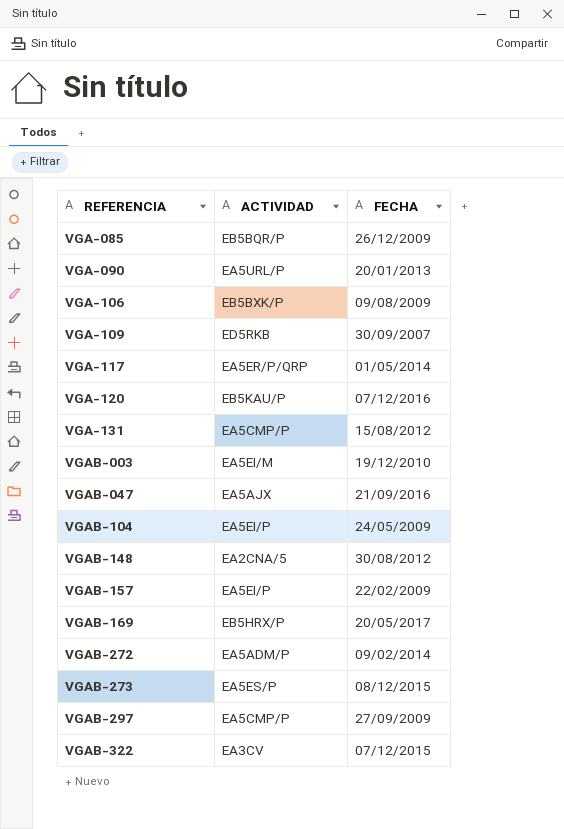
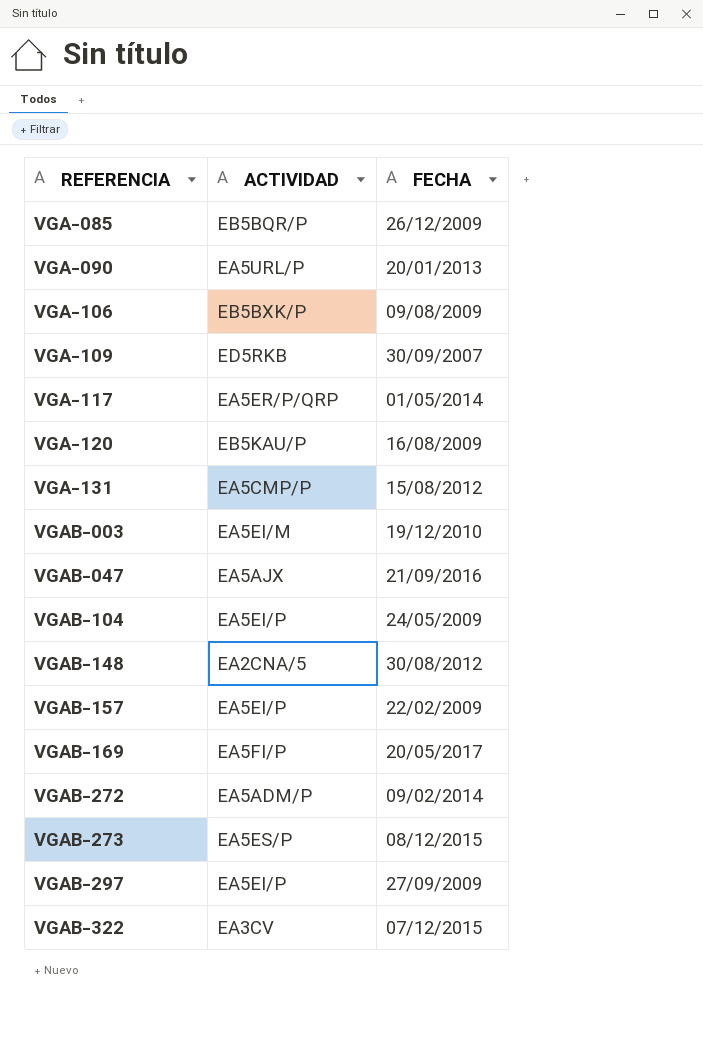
VGA-120 | FECHA: 07/12/2016 -> 16/08/2009
VGAB-169 | ACTIVIDAD: EB5HRX/P -> EA5FI/P
VGAB-297 | ACTIVIDAD: EA5CMP/P -> EA5EI/P

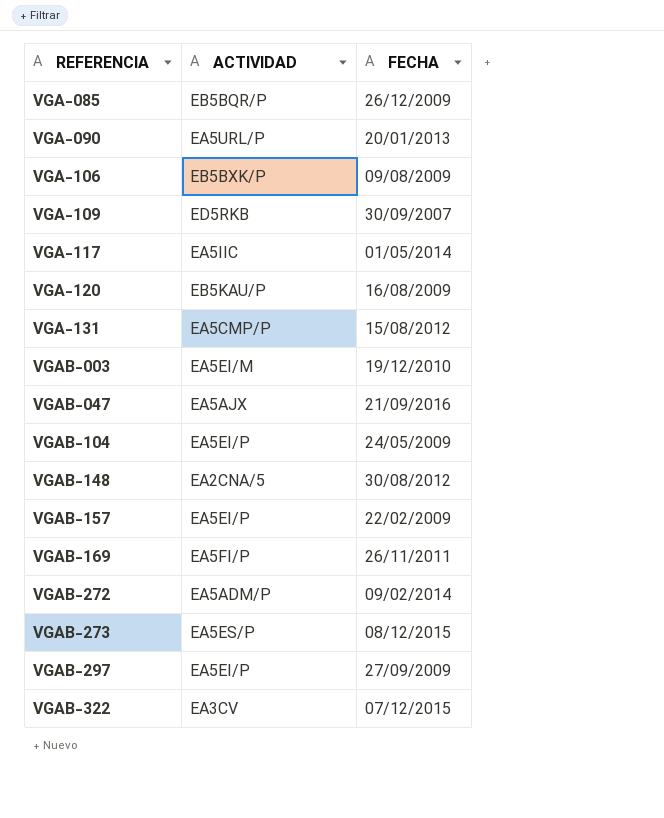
VGA-117 | ACTIVIDAD: EA5ER/P/QRP -> EA5IIC
VGAB-169 | FECHA: 20/05/2017 -> 26/11/2011

